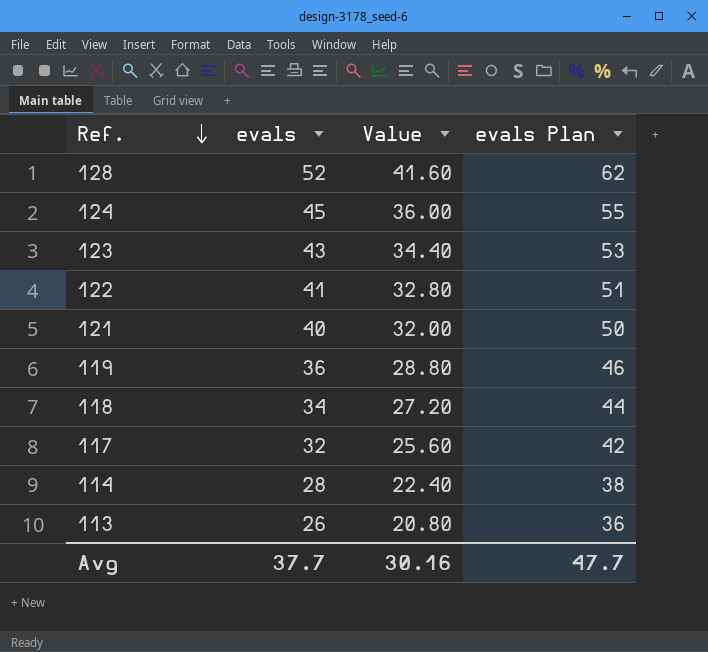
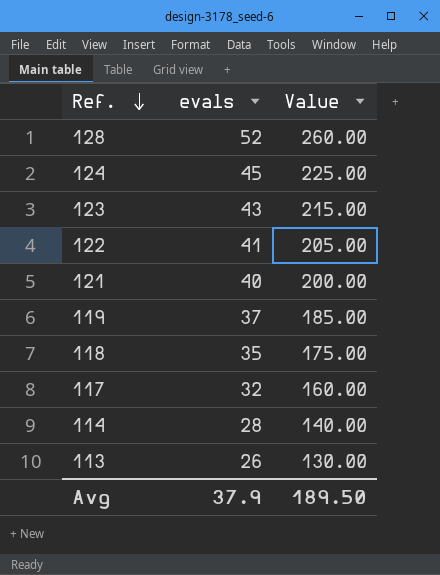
column evals Plan | formula: [evals] + 10 -> none
column Value | formula: [evals] * 0.8 -> [evals] * 5
119 | evals: 36 -> 37
118 | evals: 34 -> 35
Avg | evals: 37.7 -> 37.9
Avg | Value: 30.16 -> 189.50

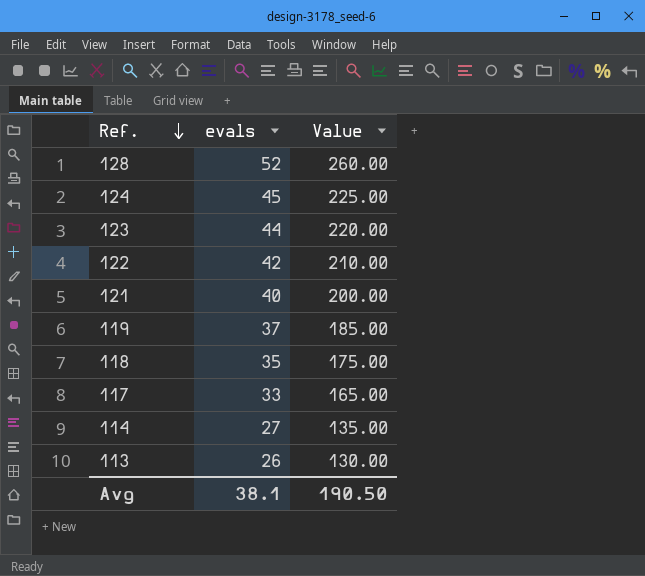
123 | evals: 43 -> 44
123 | Value: 215.00 -> 220.00
122 | evals: 41 -> 42
122 | Value: 205.00 -> 210.00
117 | evals: 32 -> 33
117 | Value: 160.00 -> 165.00
114 | evals: 28 -> 27
114 | Value: 140.00 -> 135.00
Avg | evals: 37.9 -> 38.1
Avg | Value: 189.50 -> 190.50

